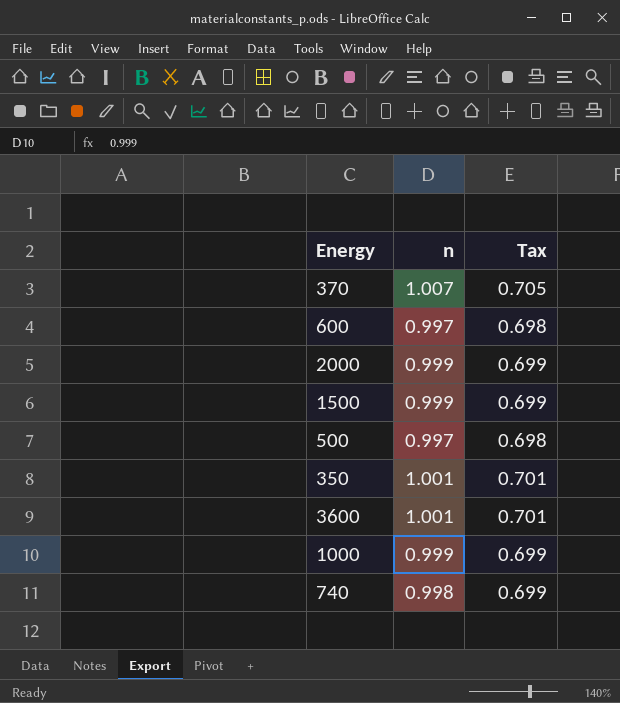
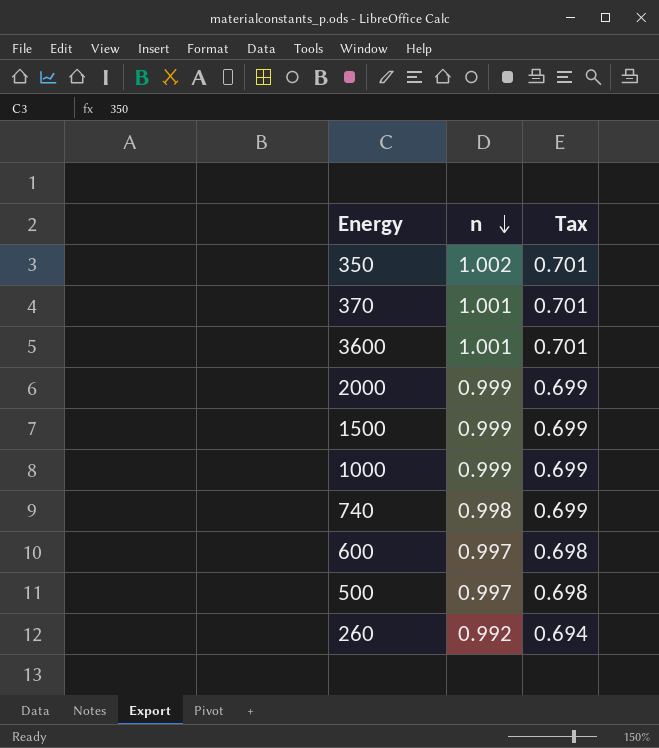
row order: none -> n descending
350 | n: 1.001 -> 1.002
370 | n: 1.007 -> 1.001
370 | Tax: 0.705 -> 0.701
row 260: none -> 0.992 | 0.694

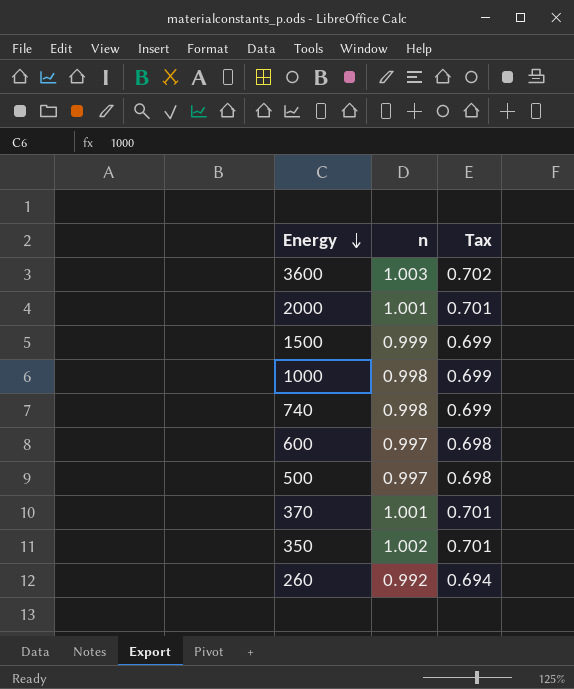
row order: n descending -> Energy descending
3600 | n: 1.001 -> 1.003
3600 | Tax: 0.701 -> 0.702
2000 | n: 0.999 -> 1.001
2000 | Tax: 0.699 -> 0.701
1000 | n: 0.999 -> 0.998

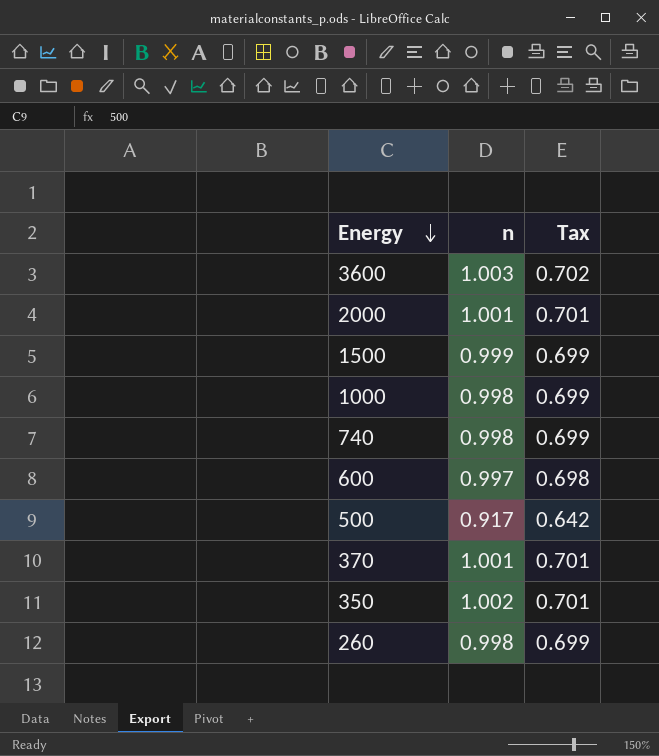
500 | n: 0.997 -> 0.917
500 | Tax: 0.698 -> 0.642
260 | n: 0.992 -> 0.998
260 | Tax: 0.694 -> 0.699

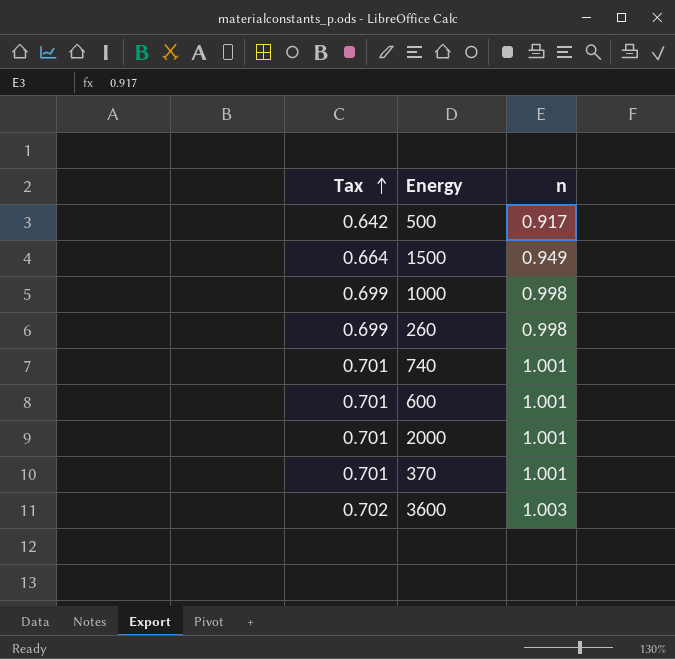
row order: Energy descending -> Tax ascending
column Tax | position: 3 -> 1
row 350: 1.002 | 0.701 -> none
1500 | Tax: 0.699 -> 0.664
1500 | n: 0.999 -> 0.949
740 | Tax: 0.699 -> 0.701
740 | n: 0.998 -> 1.001
600 | Tax: 0.698 -> 0.701
600 | n: 0.997 -> 1.001

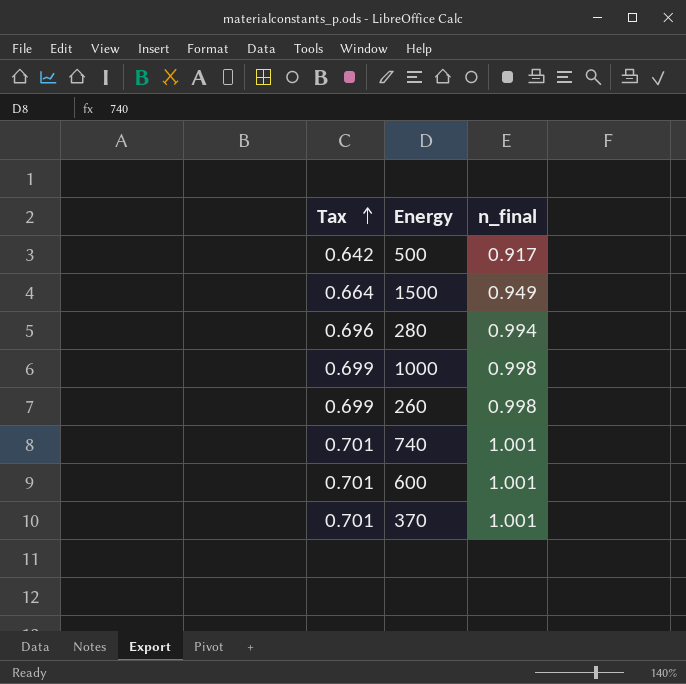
column name: n -> n_final
row 2000: 0.701 | 1.001 -> none
row 3600: 0.702 | 1.003 -> none
row 280: none -> 0.696 | 0.994

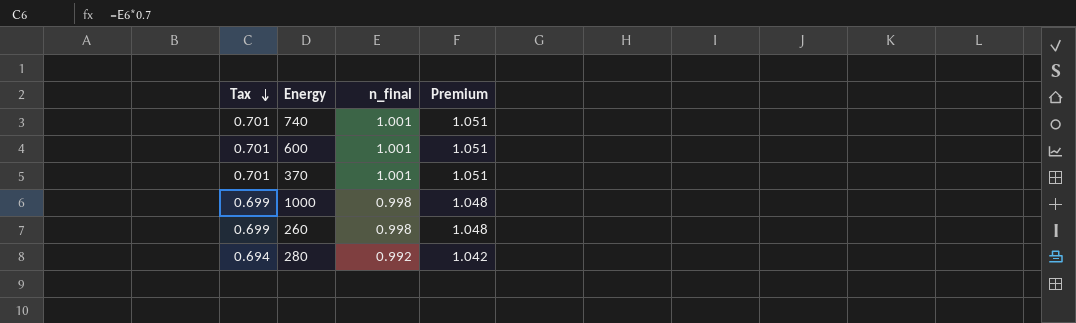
row order: Tax ascending -> Tax descending
column Premium | formula: none -> [n_final] * 1.05
row 500: 0.642 | 0.917 -> none
row 1500: 0.664 | 0.949 -> none
280 | Tax: 0.696 -> 0.694
280 | n_final: 0.994 -> 0.992

